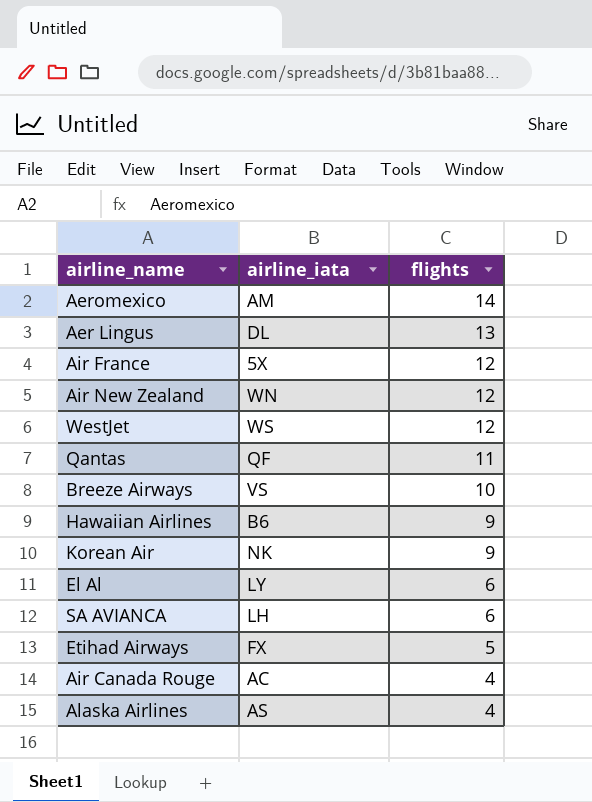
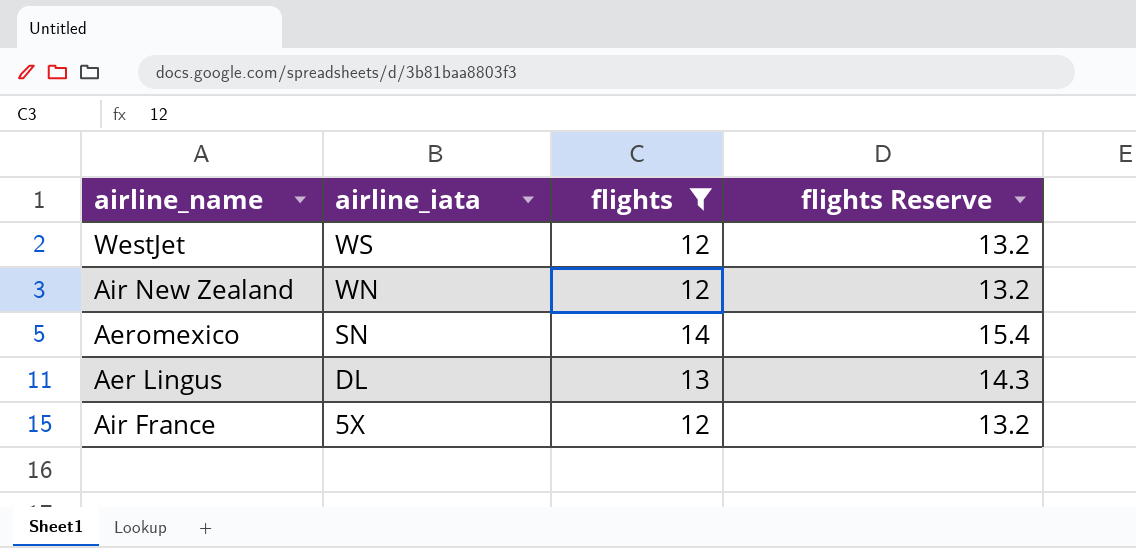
filter: none -> flights >= 12
row order: flights descending -> airline_iata descending
column flights Reserve | formula: none -> [flights] * 1.1
Aeromexico | airline_iata: AM -> SN

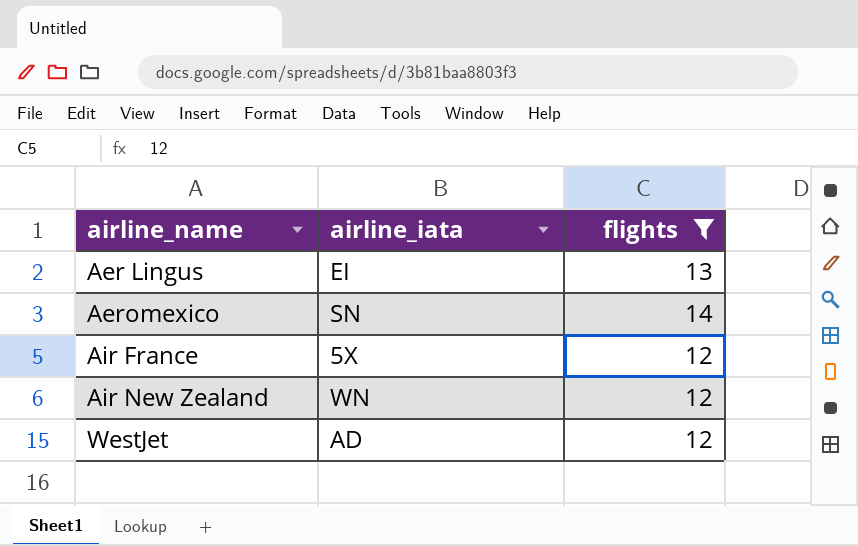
row order: airline_iata descending -> airline_name ascending
column flights Reserve | formula: [flights] * 1.1 -> none
Aer Lingus | airline_iata: DL -> EI
WestJet | airline_iata: WS -> AD

